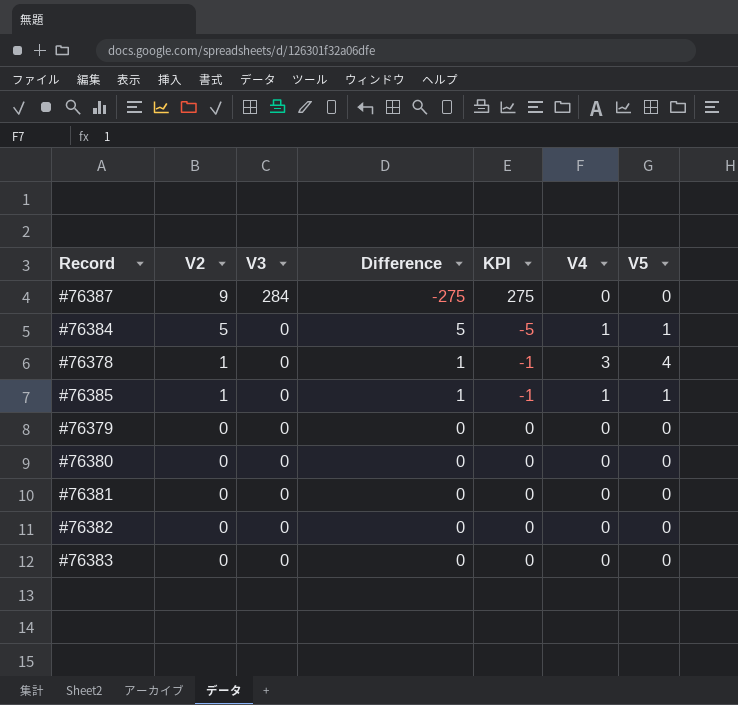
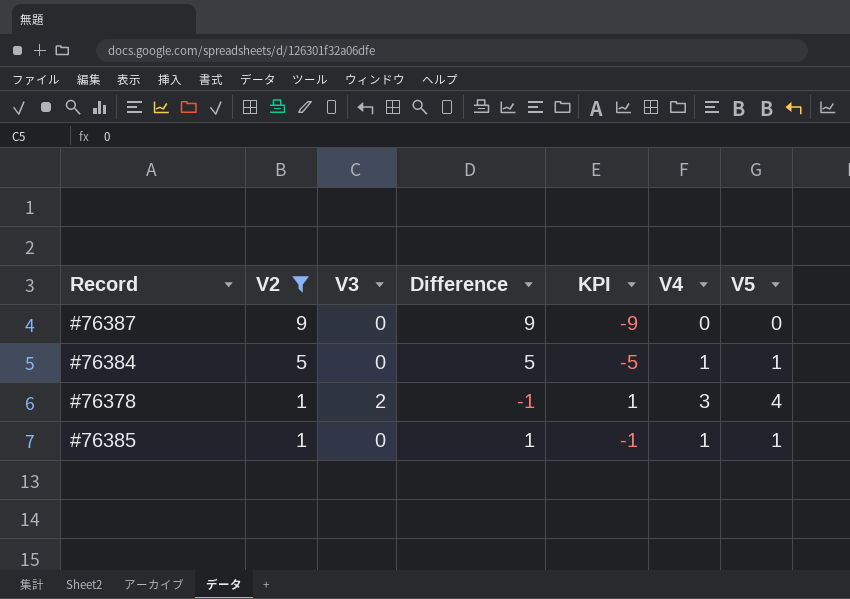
filter: none -> V2 != 0
#76387 | V3: 284 -> 0
#76387 | Difference: -275 -> 9
#76387 | KPI: 275 -> -9
#76378 | V3: 0 -> 2
#76378 | Difference: 1 -> -1
#76378 | KPI: -1 -> 1

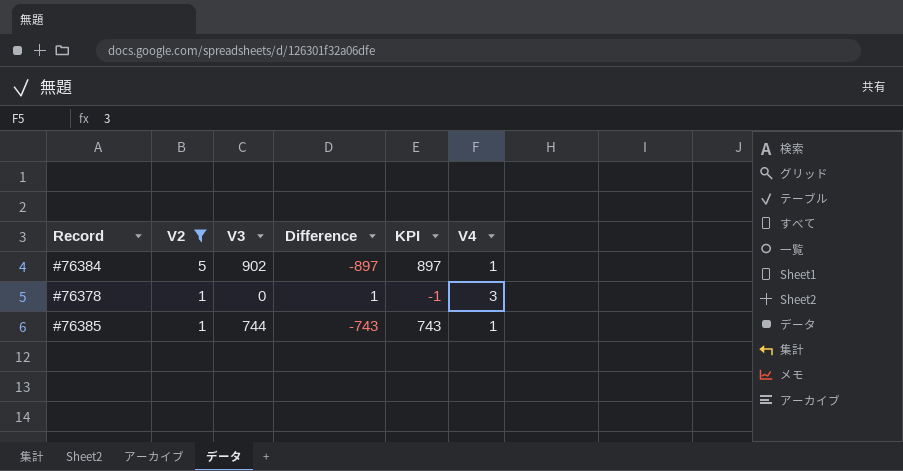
column V5 | position: 7 -> none
row #76387: 9 | 0 | 9 | -9 | 0 | 0 -> none
#76384 | V3: 0 -> 902
#76384 | Difference: 5 -> -897
#76384 | KPI: -5 -> 897
#76378 | V3: 2 -> 0
#76378 | Difference: -1 -> 1
#76378 | KPI: 1 -> -1
#76385 | V3: 0 -> 744
#76385 | Difference: 1 -> -743
#76385 | KPI: -1 -> 743

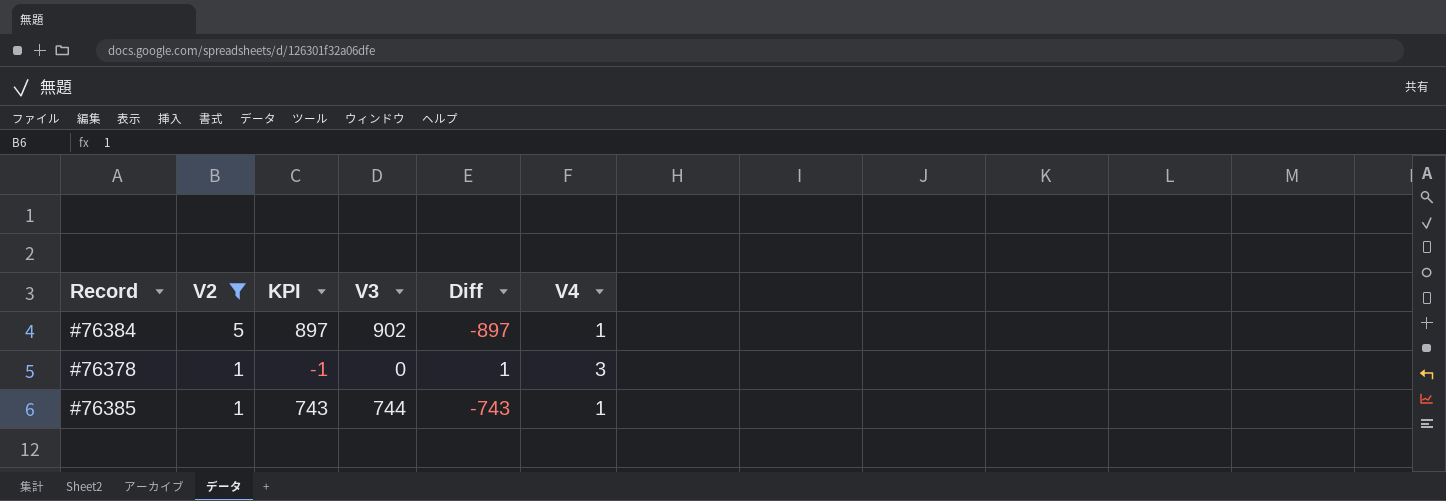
column KPI | position: 5 -> 3
column name: Difference -> Diff

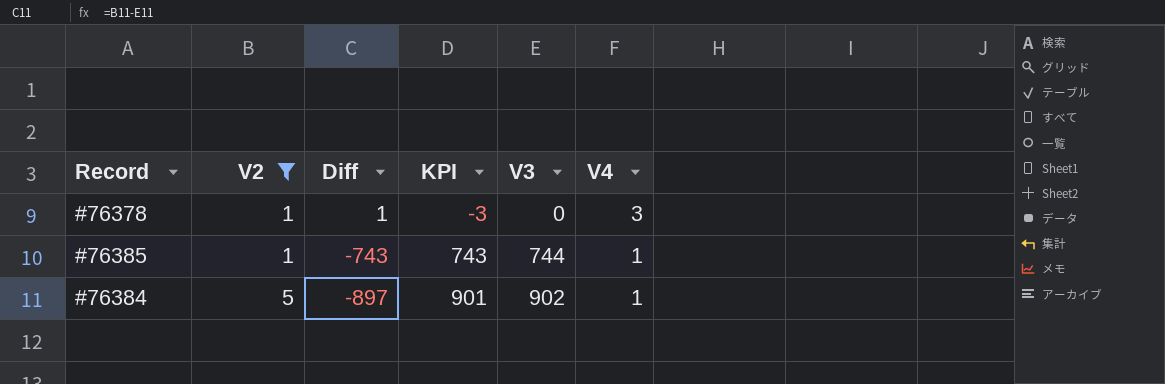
row order: V2 descending -> V2 ascending
column Diff | position: 5 -> 3
column KPI | formula: [V3] - [V2] -> [V3] - [V4]

